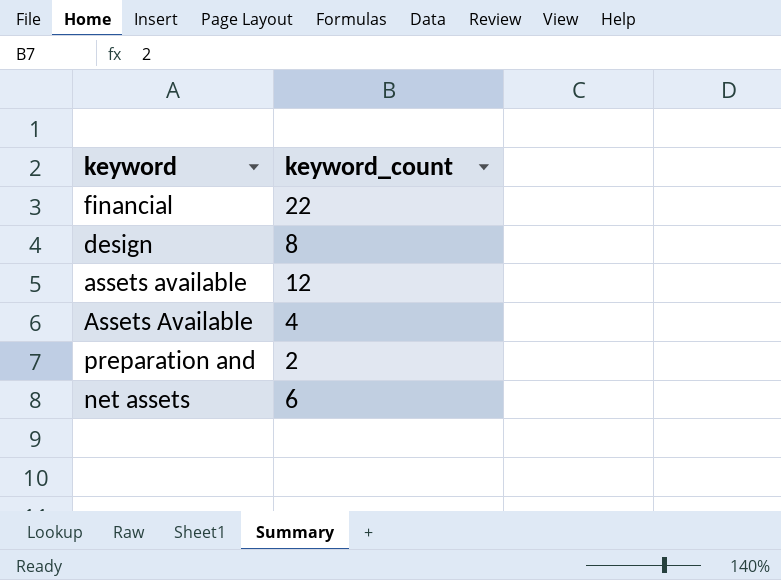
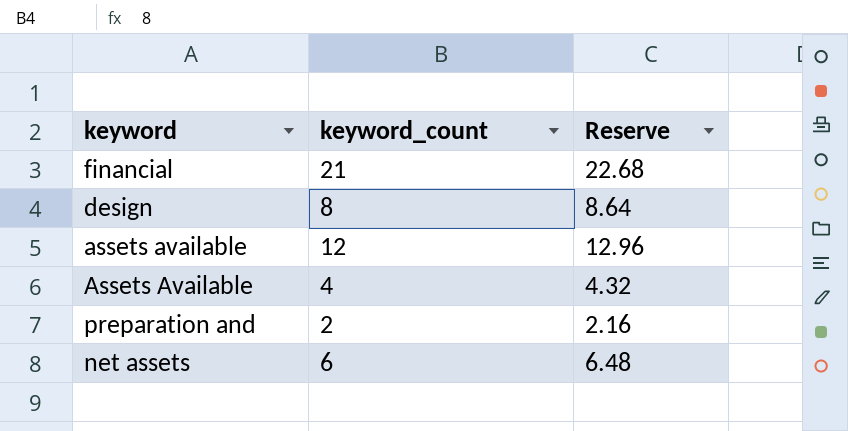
column Reserve | formula: none -> [keyword_count] * 1.08
financial | keyword_count: 22 -> 21

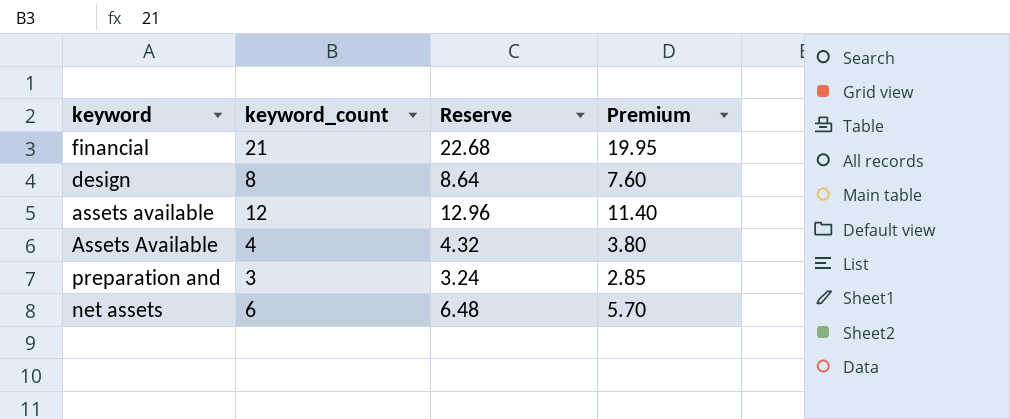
column Premium | formula: none -> [keyword_count] * 0.95
preparation and | keyword_count: 2 -> 3
preparation and | Reserve: 2.16 -> 3.24

